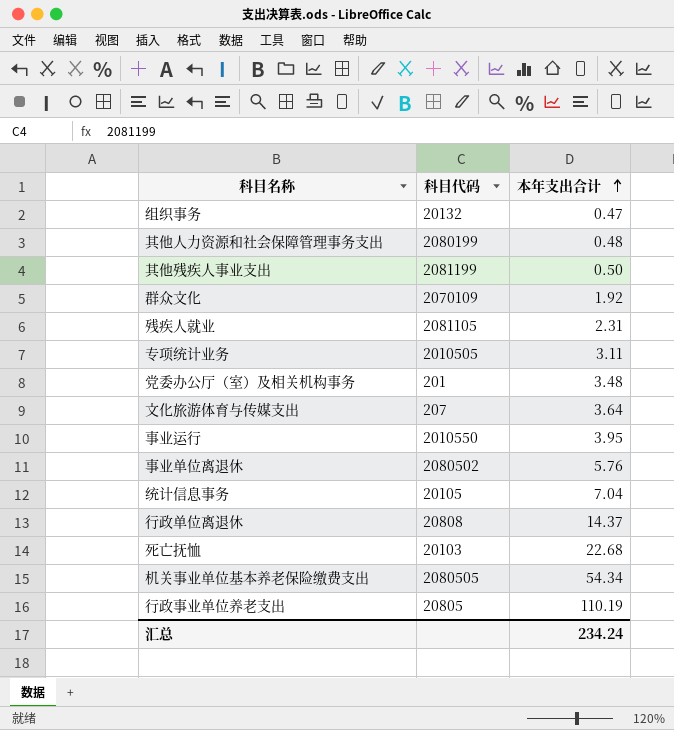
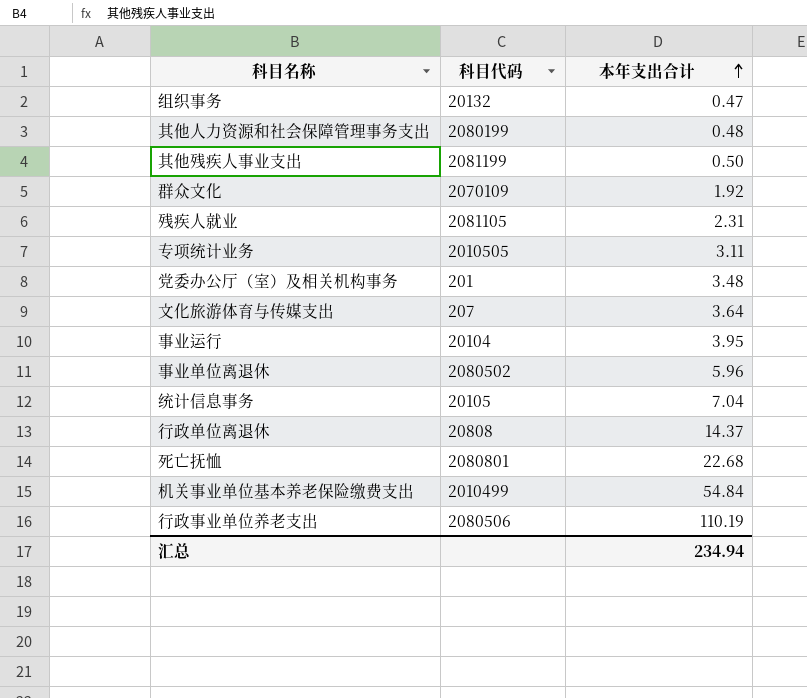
事业运行 | 科目代码: 2010550 -> 20104
事业单位离退休 | 本年支出合计: 5.76 -> 5.96
死亡抚恤 | 科目代码: 20103 -> 2080801
机关事业单位基本养老保险缴费支出 | 科目代码: 2080505 -> 2010499
机关事业单位基本养老保险缴费支出 | 本年支出合计: 54.34 -> 54.84
行政事业单位养老支出 | 科目代码: 20805 -> 2080506
汇总 | 本年支出合计: 234.24 -> 234.94

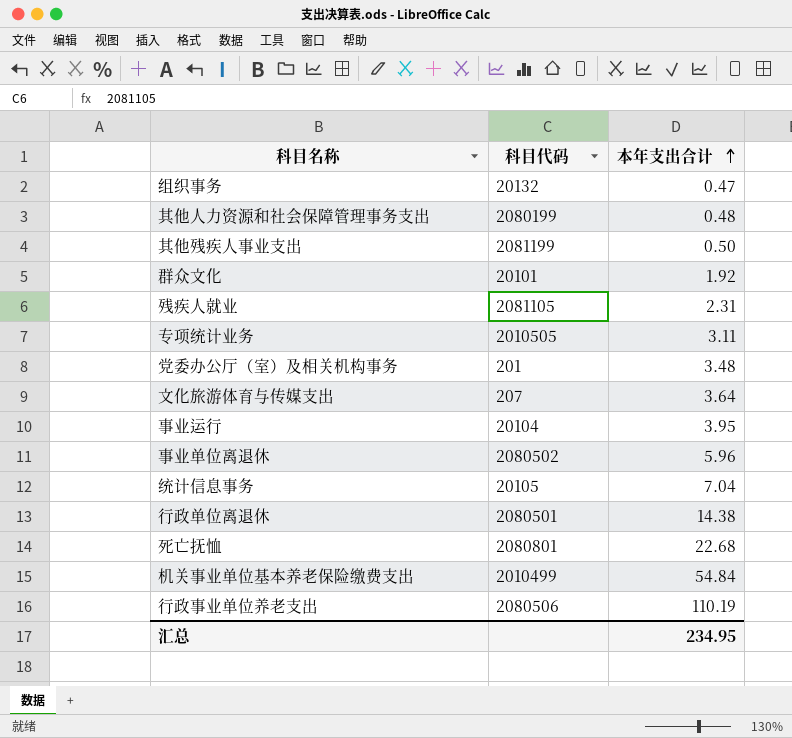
群众文化 | 科目代码: 2070109 -> 20101
行政单位离退休 | 科目代码: 20808 -> 2080501
行政单位离退休 | 本年支出合计: 14.37 -> 14.38
汇总 | 本年支出合计: 234.94 -> 234.95

